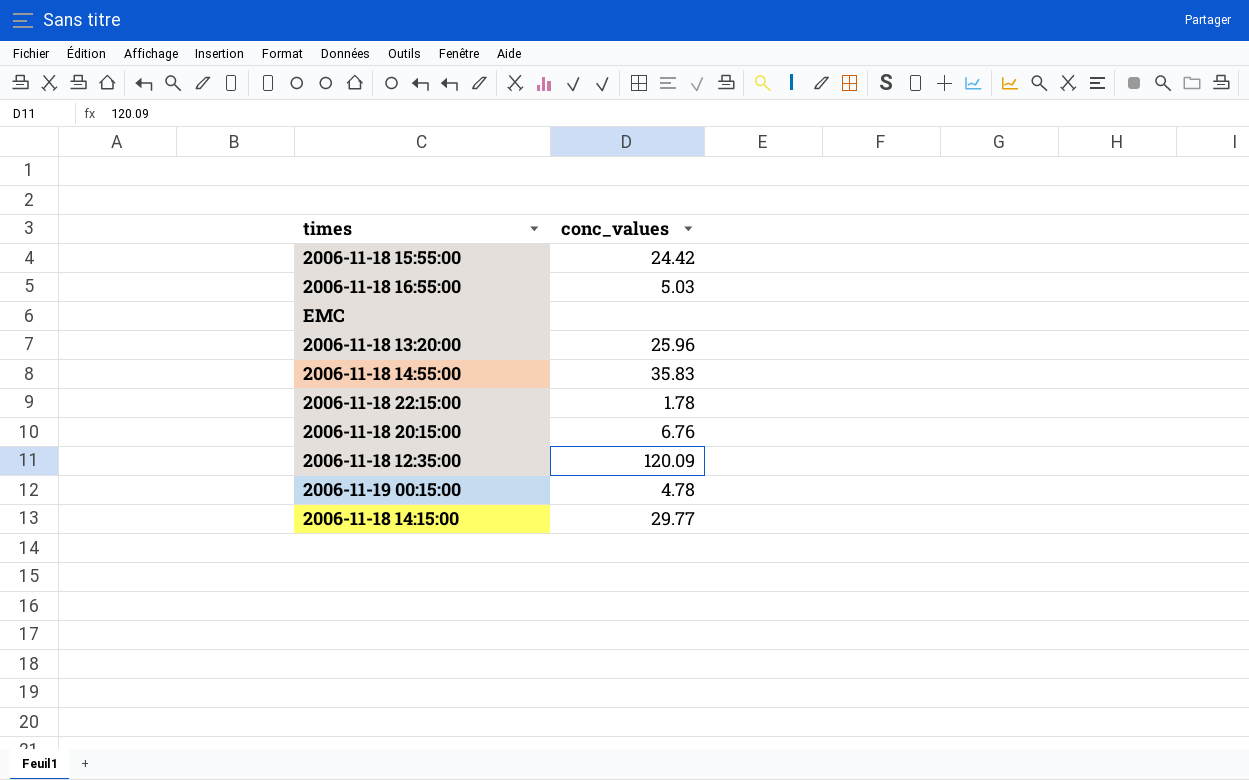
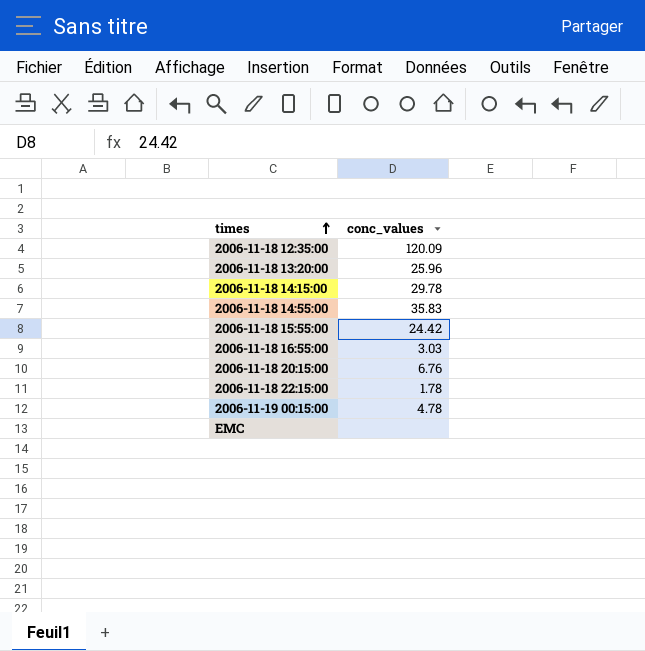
row order: none -> times ascending
2006-11-18 14:15:00 | conc_values: 29.77 -> 29.78
2006-11-18 16:55:00 | conc_values: 5.03 -> 3.03

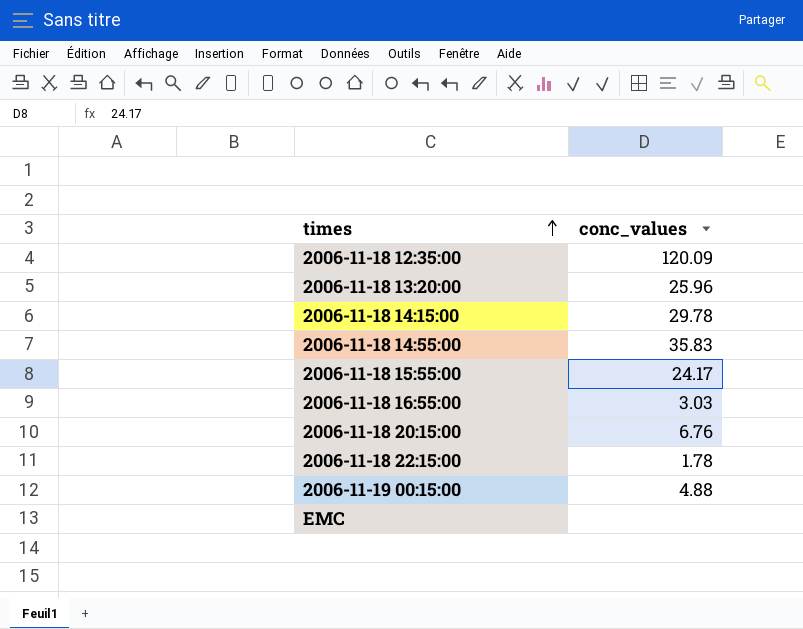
2006-11-18 15:55:00 | conc_values: 24.42 -> 24.17
2006-11-19 00:15:00 | conc_values: 4.78 -> 4.88

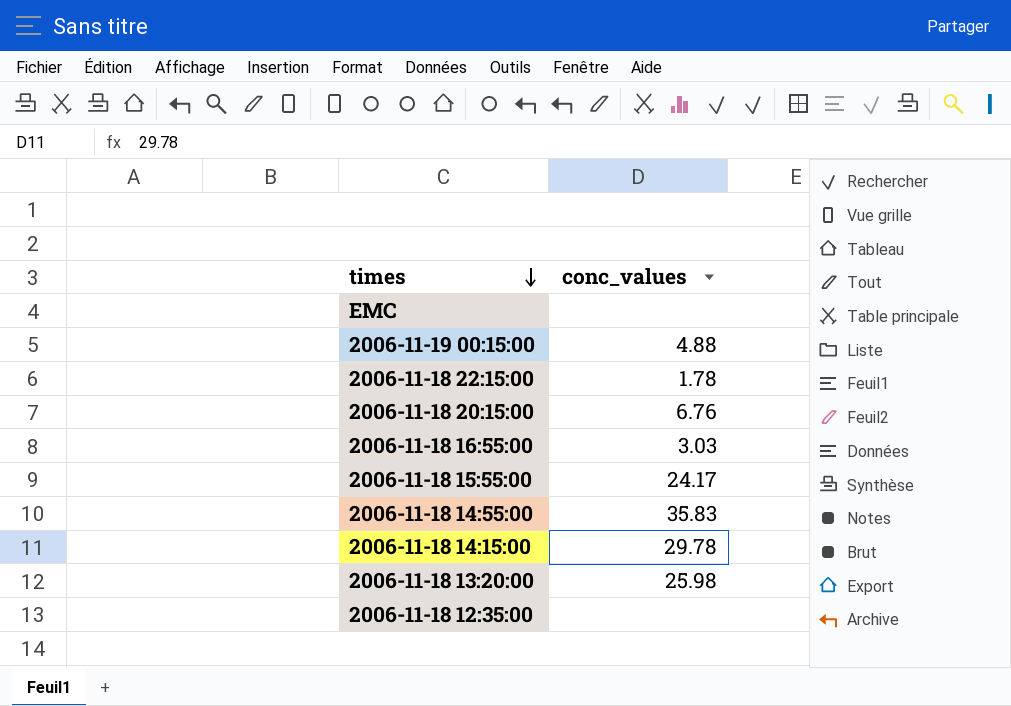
row order: times ascending -> times descending
2006-11-18 13:20:00 | conc_values: 25.96 -> 25.98
2006-11-18 12:35:00 | conc_values: 120.09 -> none

